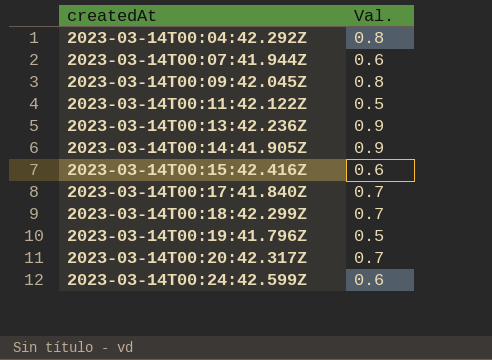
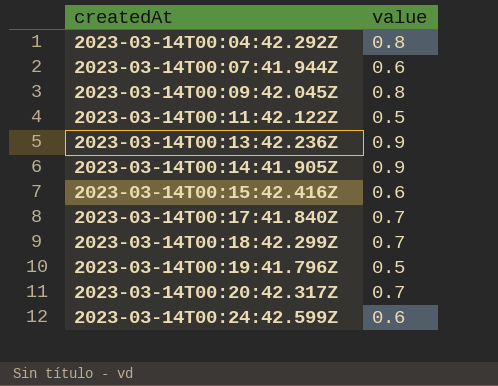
column name: Val. -> value

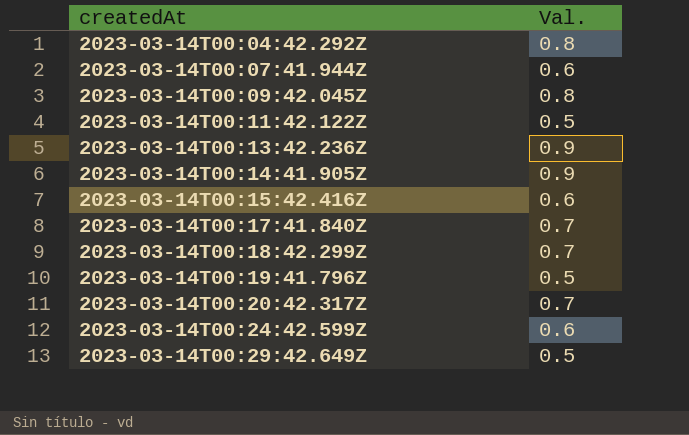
column name: value -> Val.
row 2023-03-14T00:29:42.649Z: none -> 0.5

